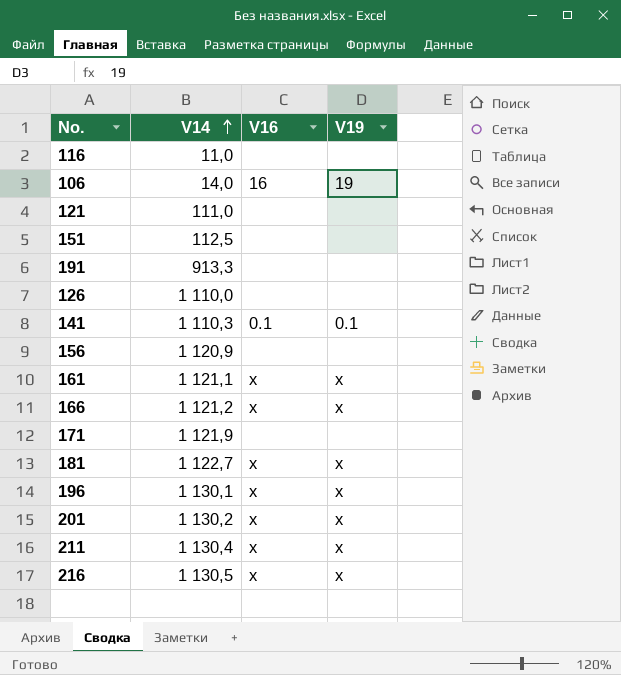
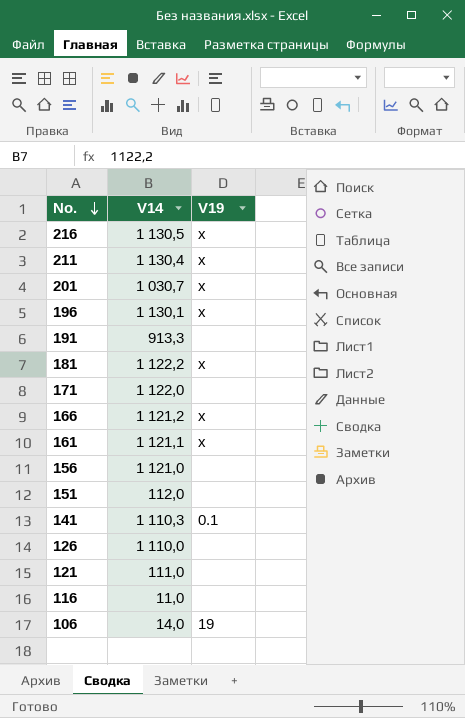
row order: V14 ascending -> No. descending
column V16 | position: 3 -> none
201 | V14: 1 130,2 -> 1 030,7
181 | V14: 1 122,7 -> 1 122,2
171 | V14: 1 121,9 -> 1 122,0
156 | V14: 1 120,9 -> 1 121,0
151 | V14: 112,5 -> 112,0

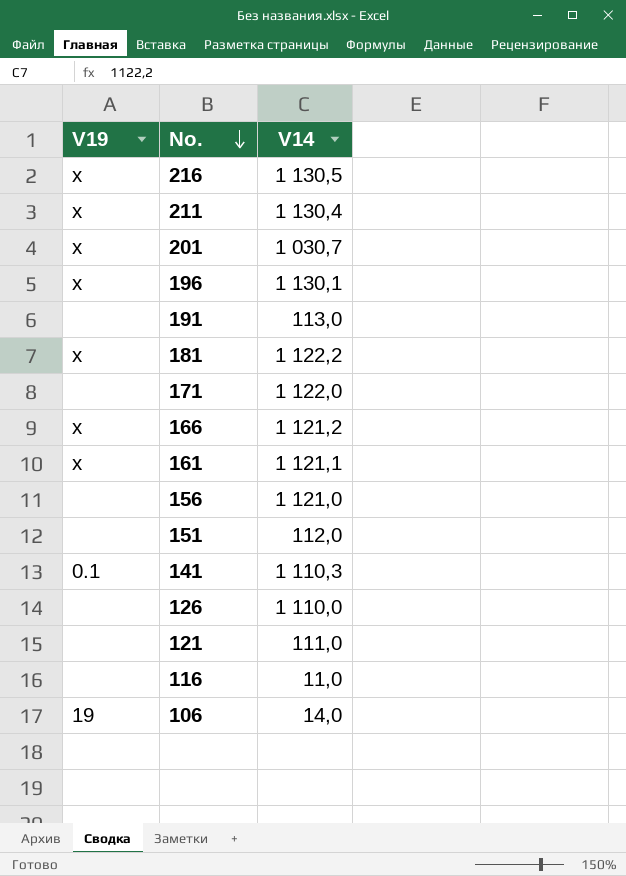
column V19 | position: 3 -> 1
191 | V14: 913,3 -> 113,0

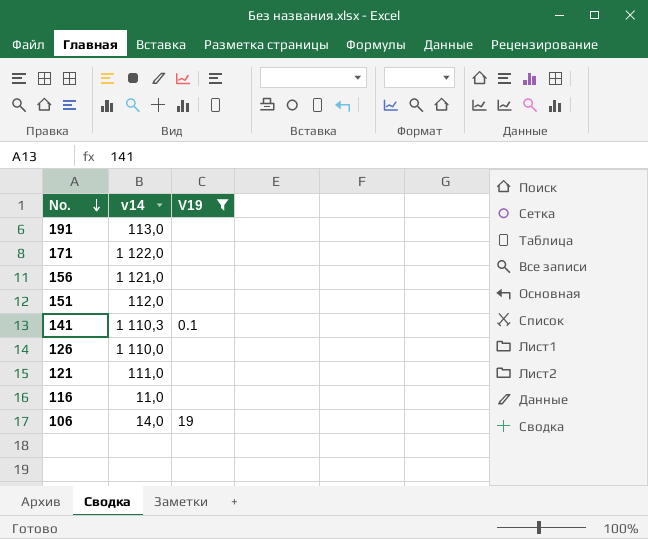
filter: none -> V19 != х
column name: V14 -> v14
column V19 | position: 1 -> 3

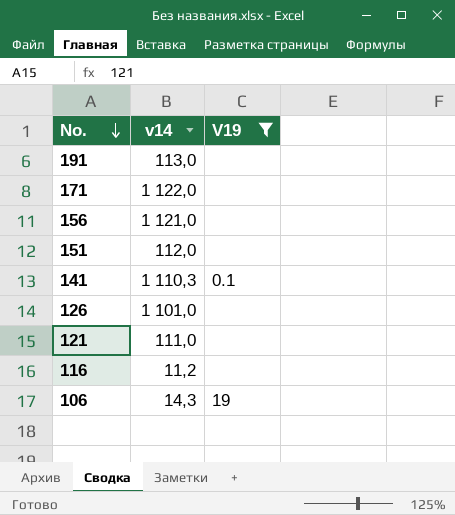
126 | v14: 1 110,0 -> 1 101,0
116 | v14: 11,0 -> 11,2
106 | v14: 14,0 -> 14,3

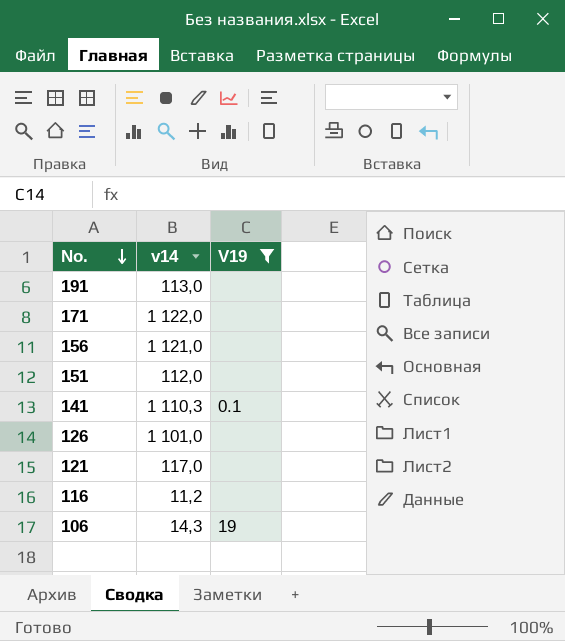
121 | v14: 111,0 -> 117,0

